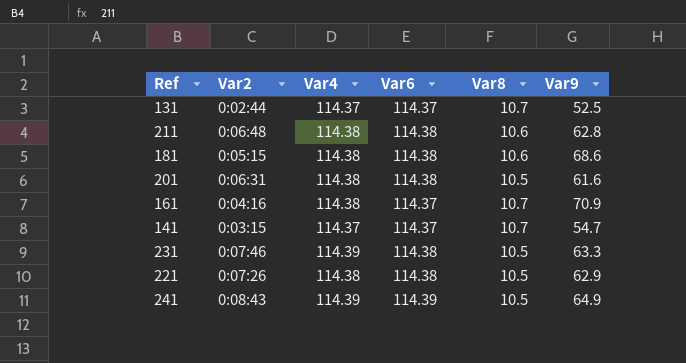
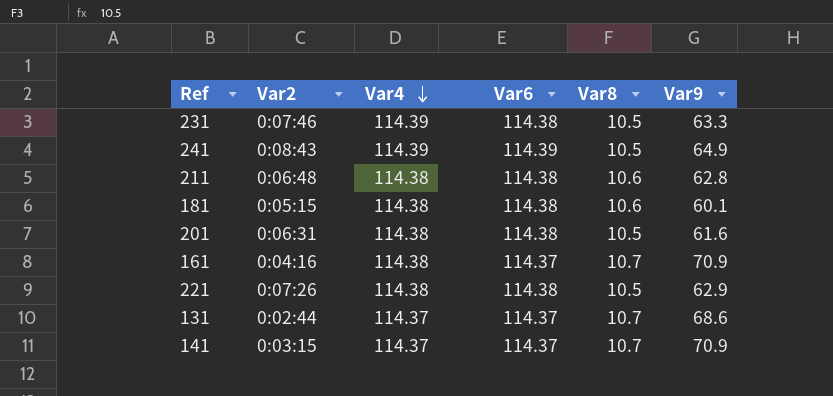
row order: none -> Var4 descending
181 | Var9: 68.6 -> 60.1
131 | Var9: 52.5 -> 68.6
141 | Var9: 54.7 -> 70.9

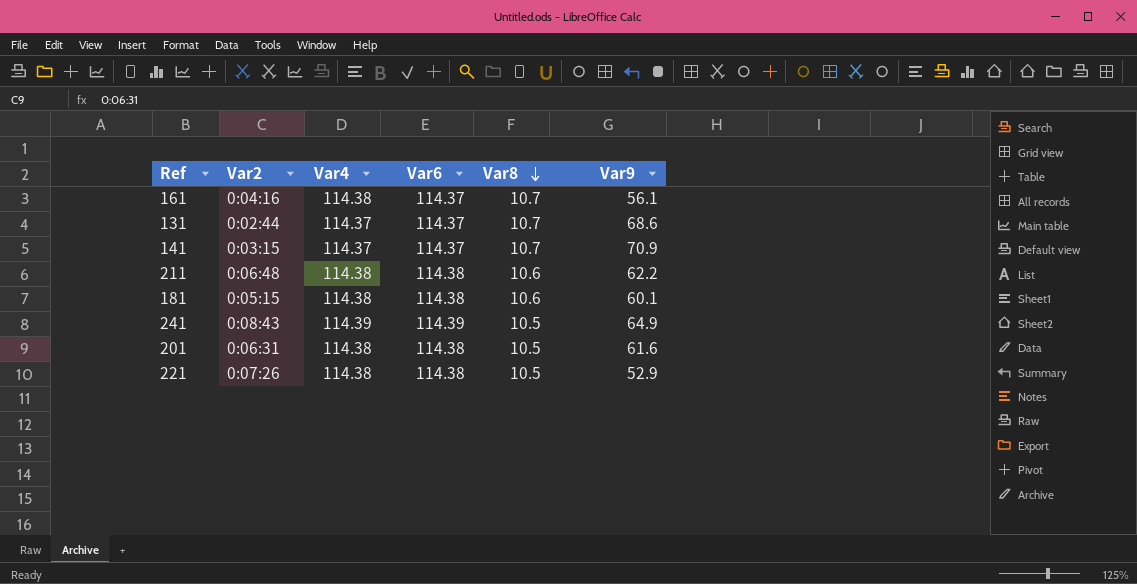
row order: Var4 descending -> Var8 descending
row 231: 0:07:46 | 114.39 | 114.38 | 10.5 | 63.3 -> none
161 | Var9: 70.9 -> 56.1
211 | Var9: 62.8 -> 62.2
221 | Var9: 62.9 -> 52.9

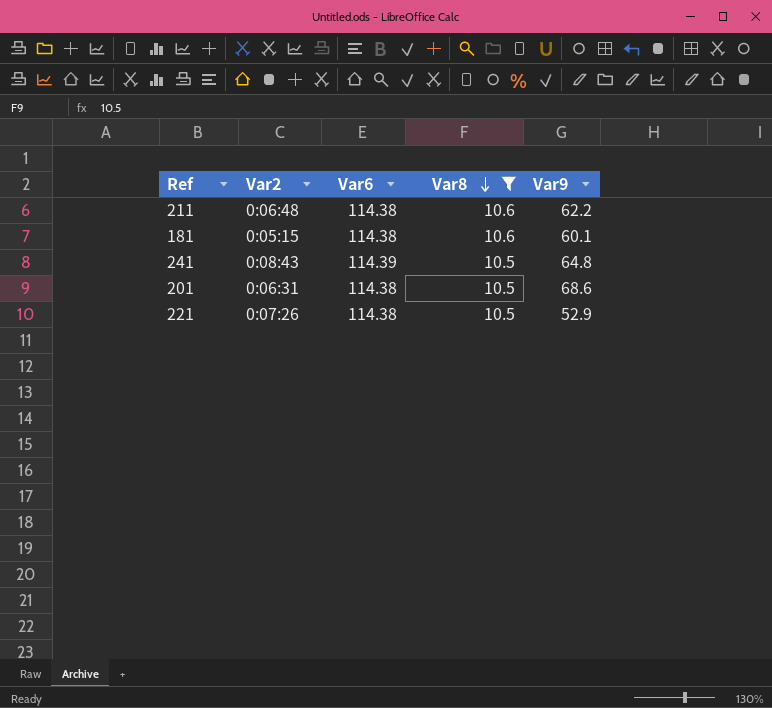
filter: none -> Var8 != 10.7
column Var4 | position: 3 -> none
241 | Var9: 64.9 -> 64.8
201 | Var9: 61.6 -> 68.6

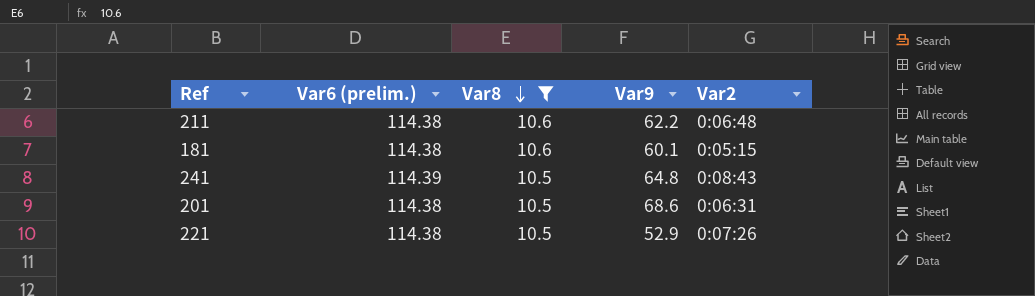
column name: Var6 -> Var6 (prelim.)
column Var2 | position: 2 -> 5

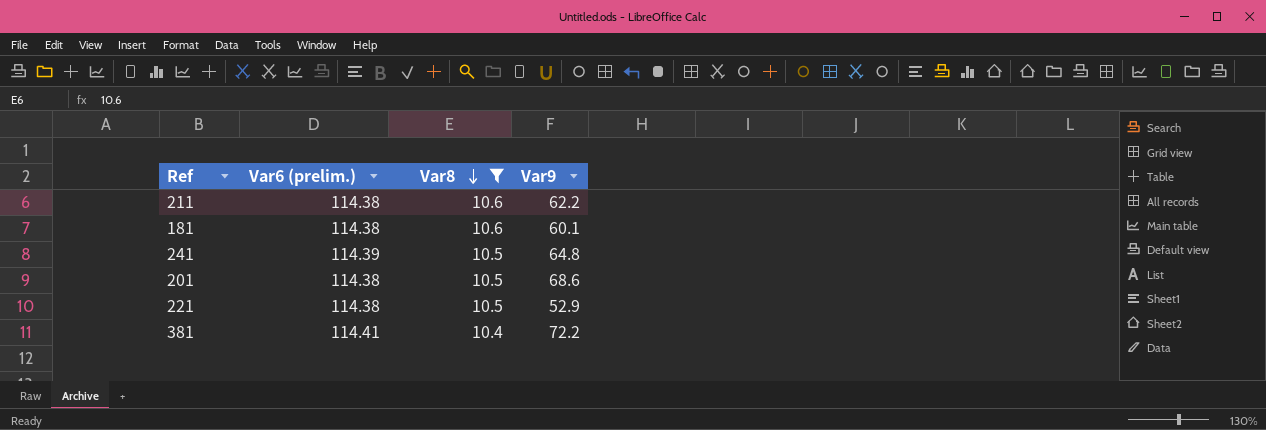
column Var2 | position: 5 -> none
row 381: none -> 114.41 | 10.4 | 72.2

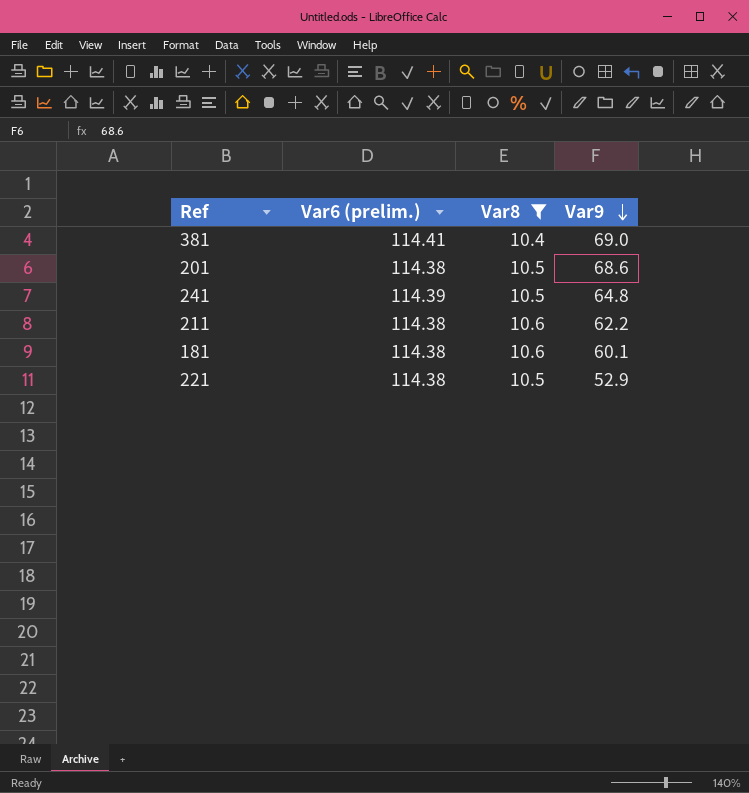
row order: Var8 descending -> Var9 descending
381 | Var9: 72.2 -> 69.0

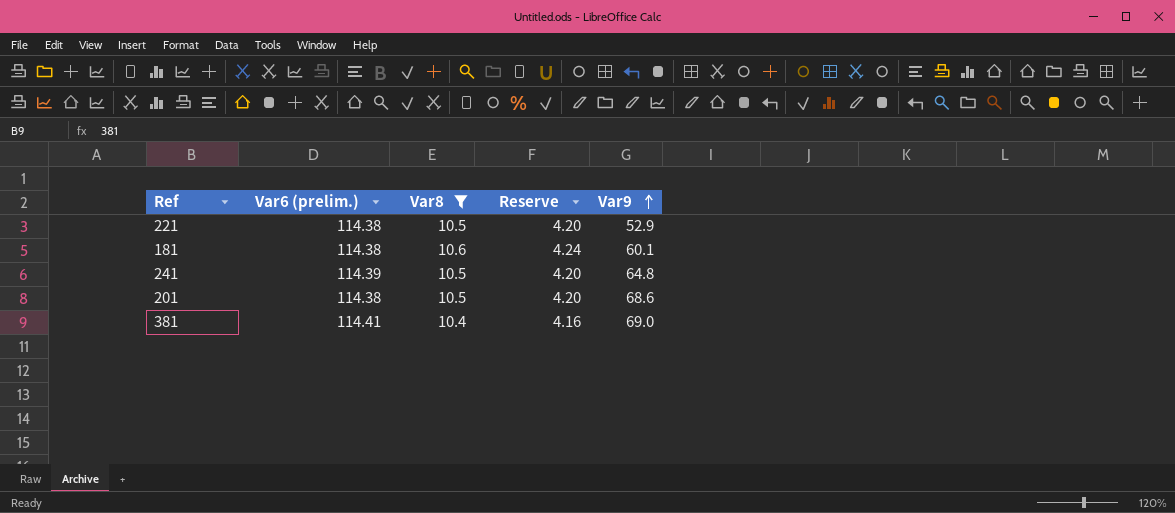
row order: Var9 descending -> Var9 ascending
column Reserve | formula: none -> [Var8] * 0.4
row 211: 114.38 | 10.6 | 62.2 -> none

